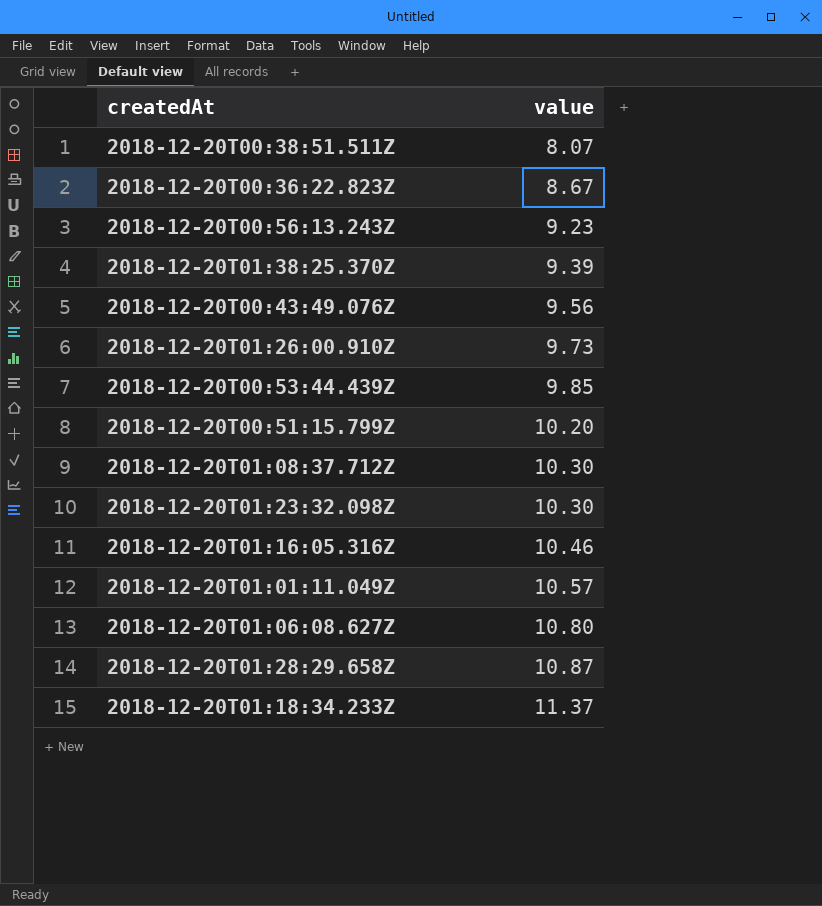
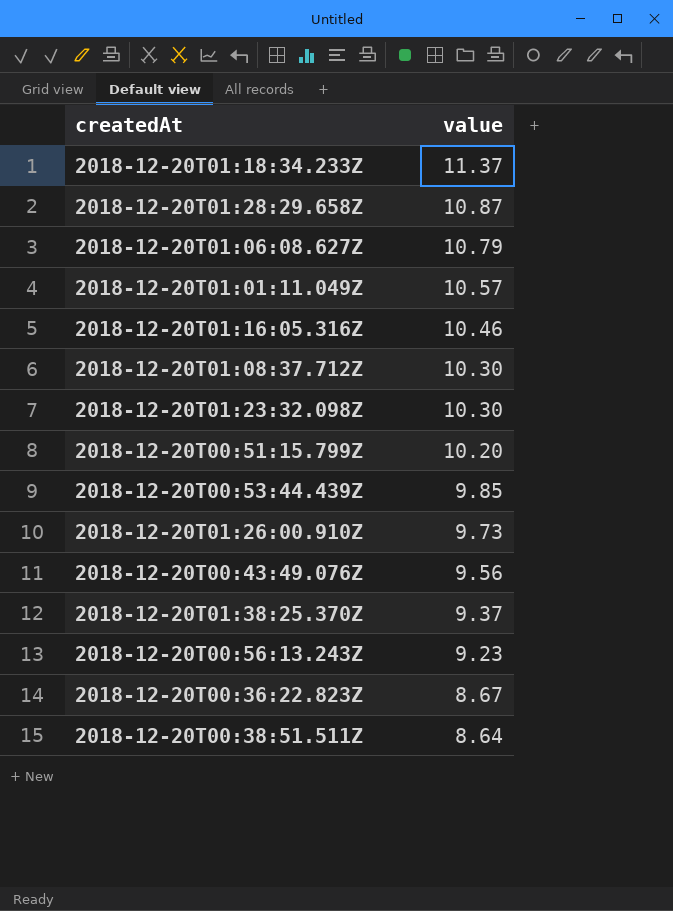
row order: value ascending -> value descending
2018-12-20T01:06:08.627Z | value: 10.80 -> 10.79
2018-12-20T01:38:25.370Z | value: 9.39 -> 9.37
2018-12-20T00:38:51.511Z | value: 8.07 -> 8.64

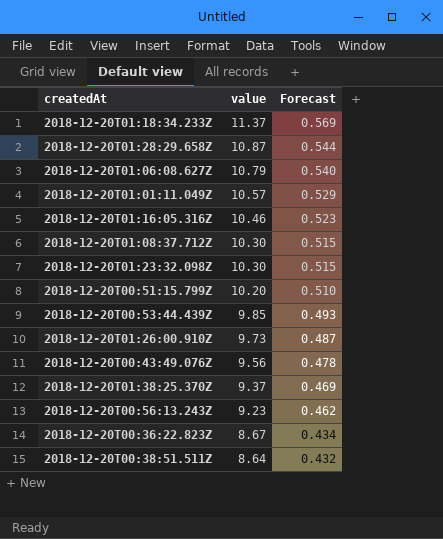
column Forecast | formula: none -> [value] * 0.05

